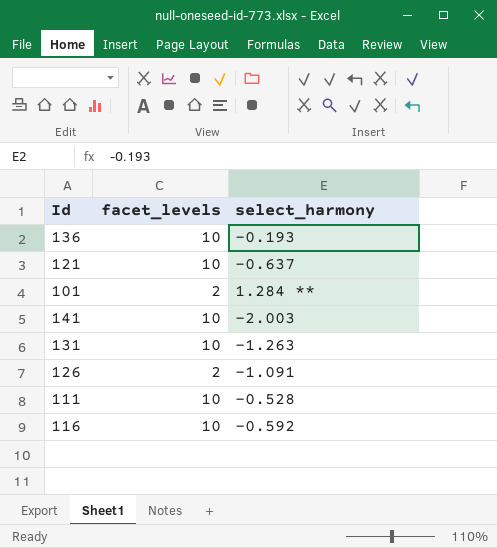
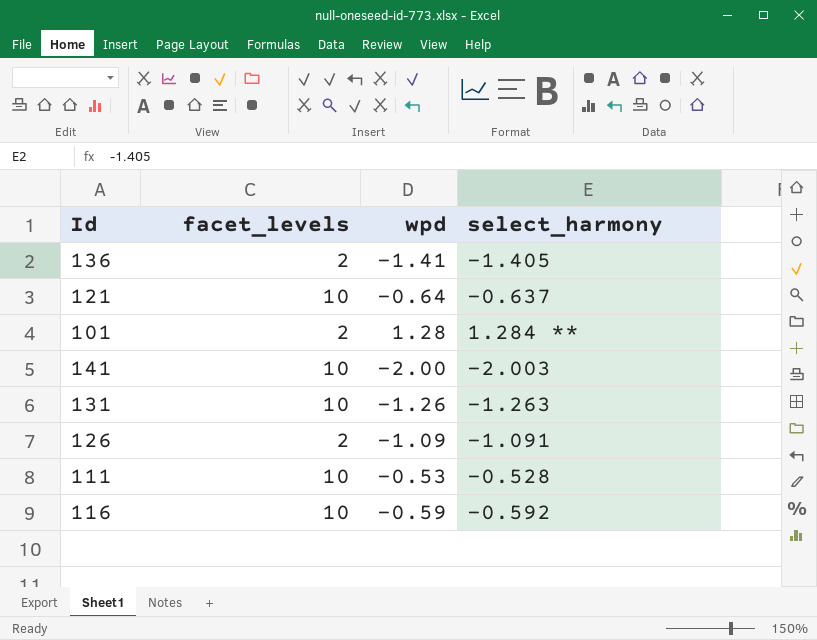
column wpd | position: none -> 3
136 | facet_levels: 10 -> 2
136 | select_harmony: -0.193 -> -1.405

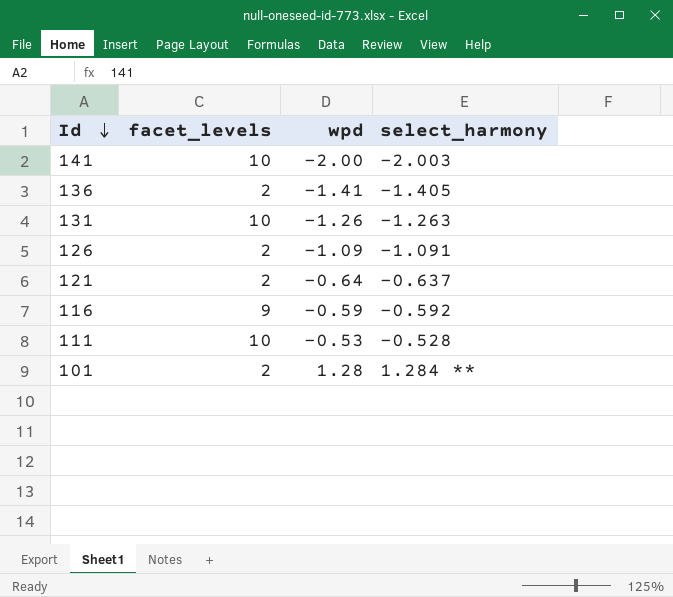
row order: none -> Id descending
121 | facet_levels: 10 -> 2
116 | facet_levels: 10 -> 9

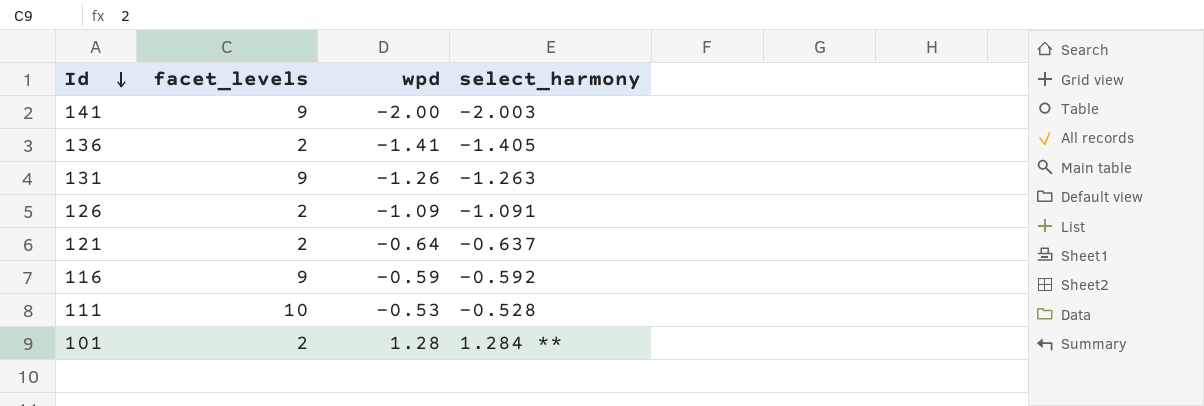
141 | facet_levels: 10 -> 9
131 | facet_levels: 10 -> 9

